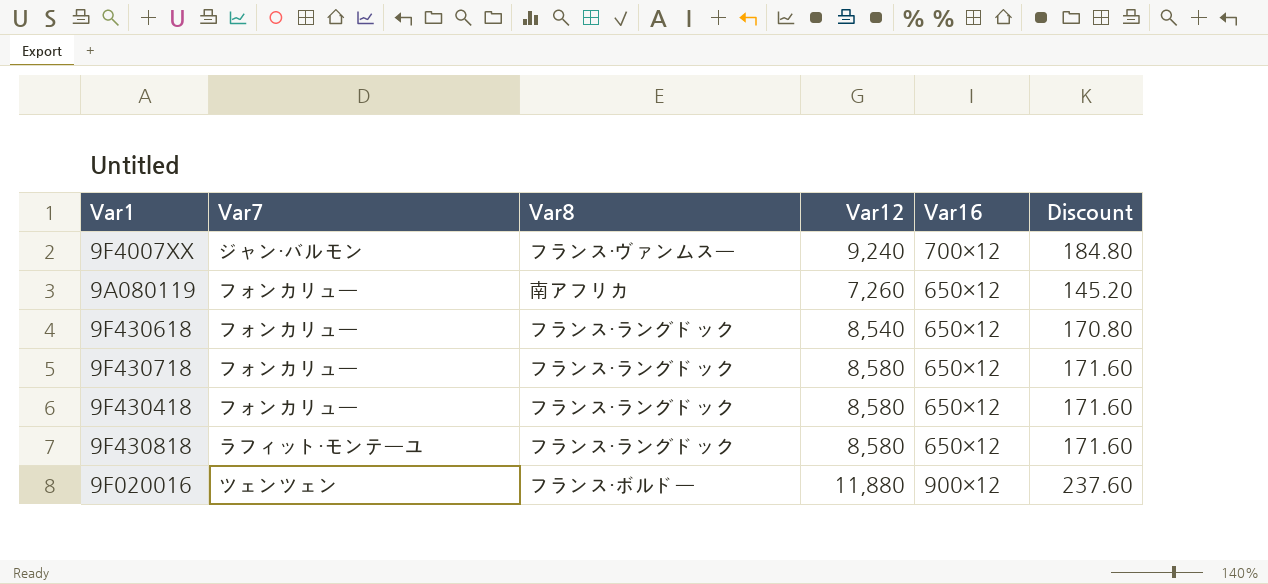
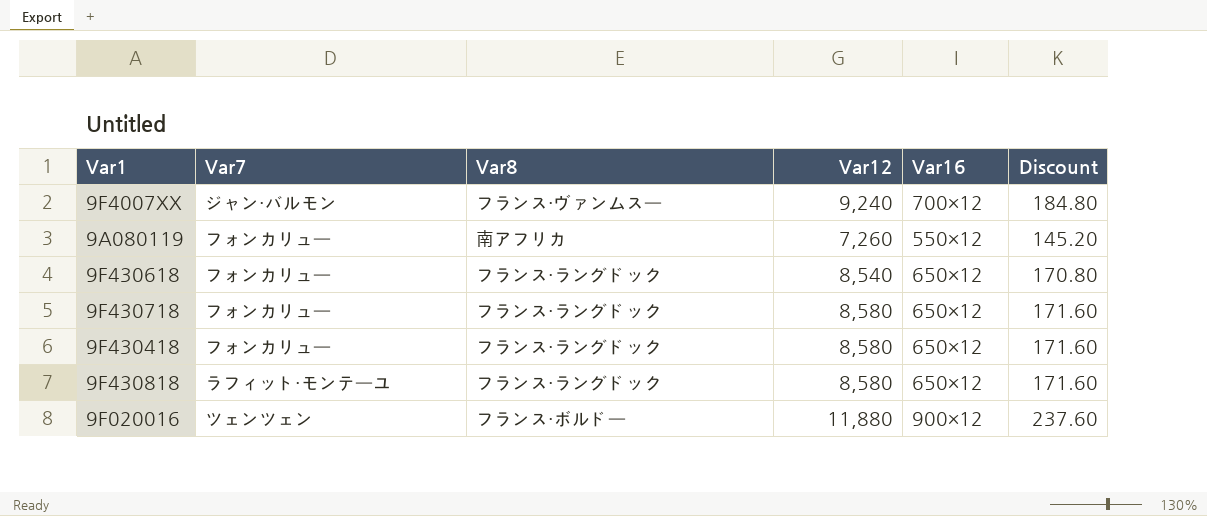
9A080119 | Var16: 650×12 -> 550×12

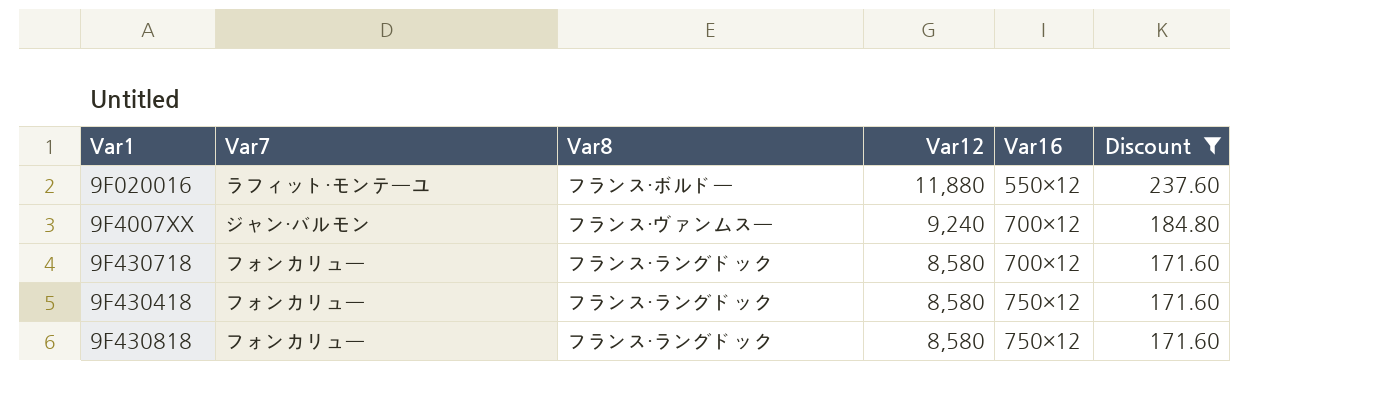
filter: none -> Discount >= 171.60
row order: none -> Var12 descending
9F020016 | Var7: ツェンツェン -> ラフィット・モンテーユ
9F020016 | Var16: 900×12 -> 550×12
9F430718 | Var16: 650×12 -> 700×12
9F430418 | Var16: 650×12 -> 750×12
9F430818 | Var7: ラフィット・モンテーユ -> フォンカリュー
9F430818 | Var16: 650×12 -> 750×12

